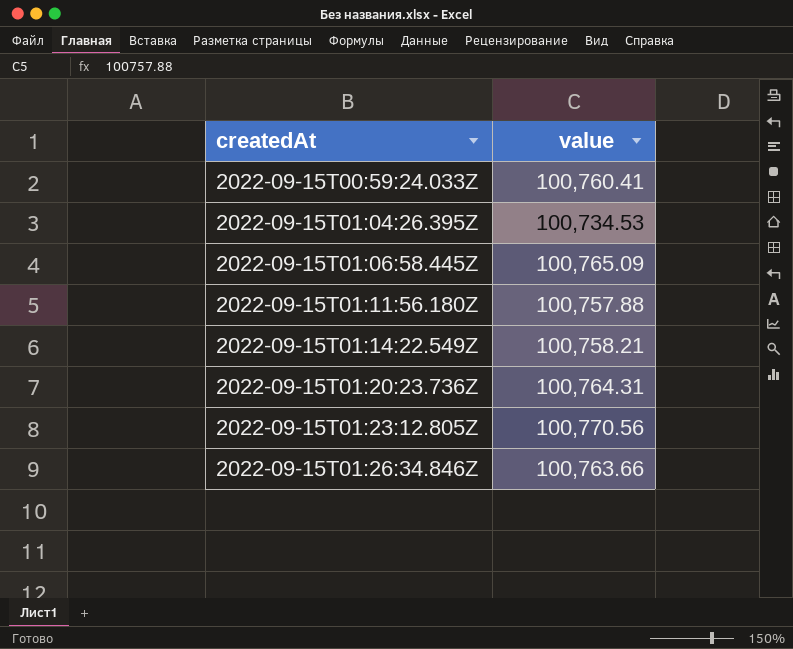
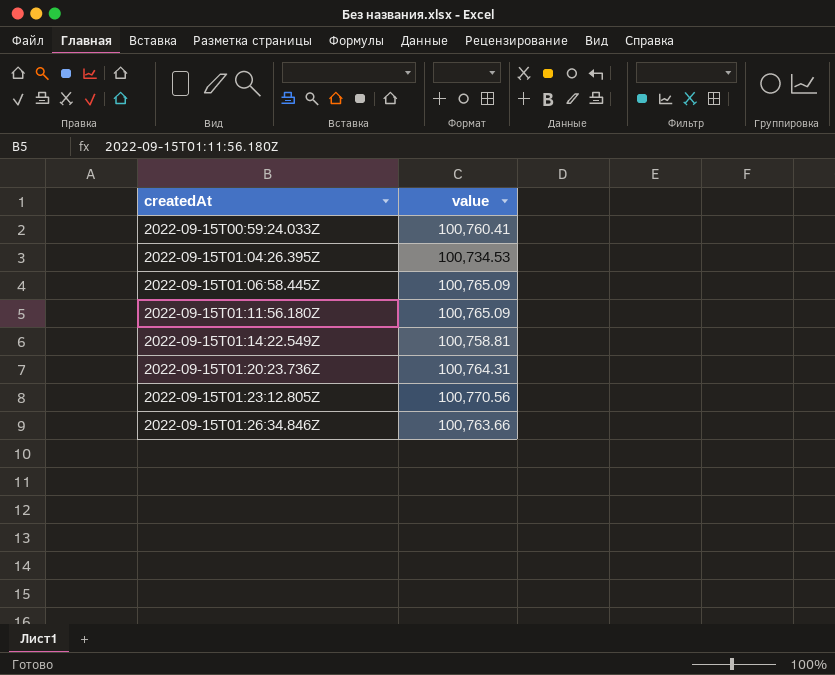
2022-09-15T01:11:56.180Z | value: 100,757.88 -> 100,765.09
2022-09-15T01:14:22.549Z | value: 100,758.21 -> 100,758.81

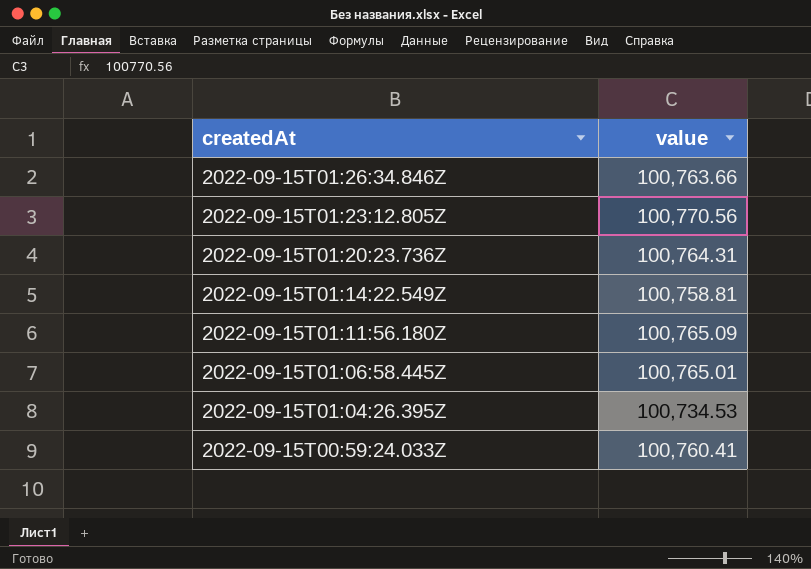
row order: createdAt ascending -> createdAt descending
2022-09-15T01:06:58.445Z | value: 100,765.09 -> 100,765.01

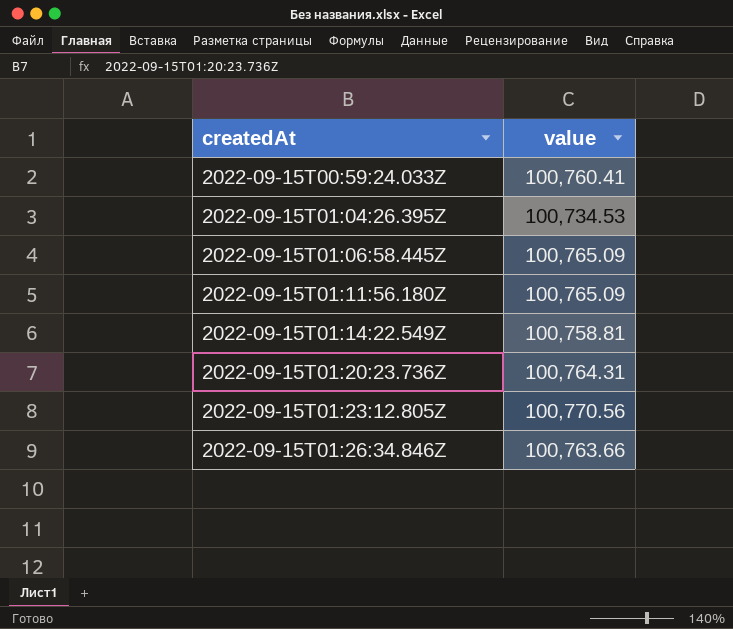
row order: createdAt descending -> createdAt ascending
2022-09-15T01:06:58.445Z | value: 100,765.01 -> 100,765.09

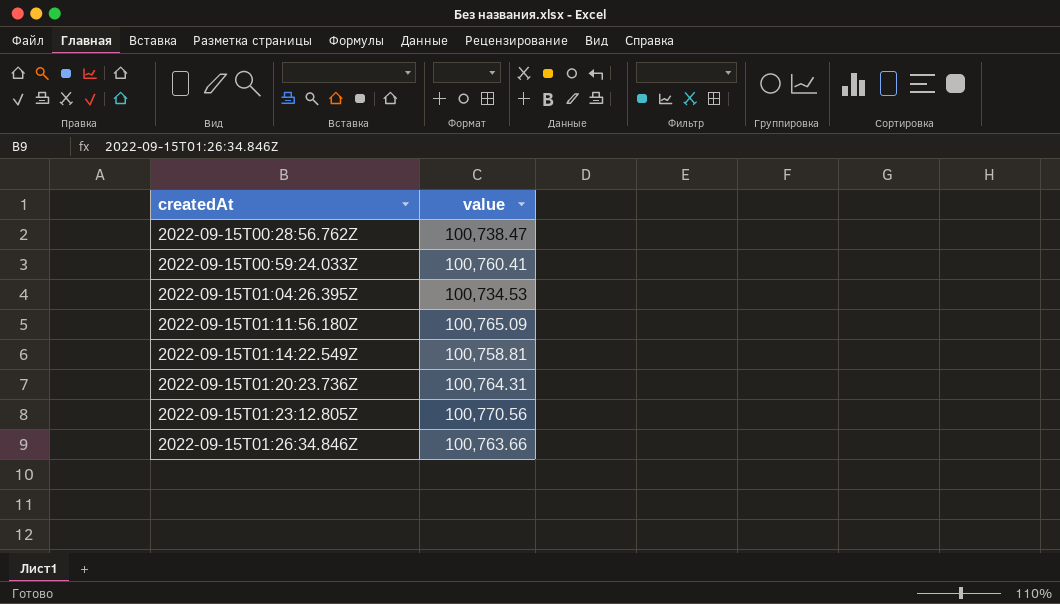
row 2022-09-15T01:06:58.445Z: 100,765.09 -> none
row 2022-09-15T00:28:56.762Z: none -> 100,738.47

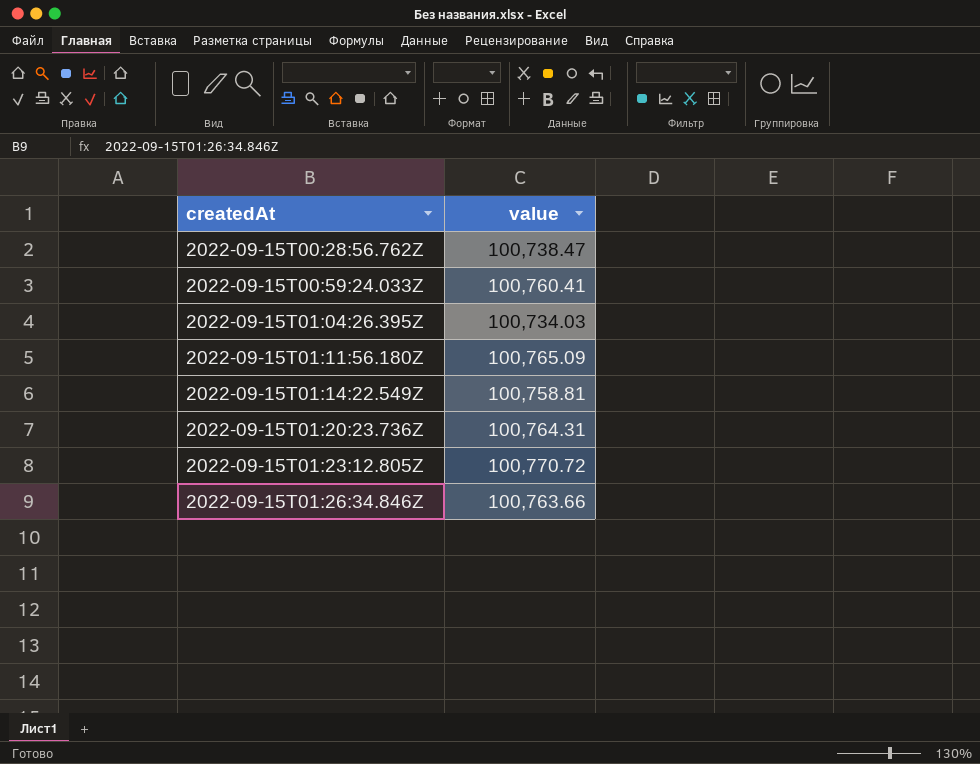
2022-09-15T01:04:26.395Z | value: 100,734.53 -> 100,734.03
2022-09-15T01:23:12.805Z | value: 100,770.56 -> 100,770.72

